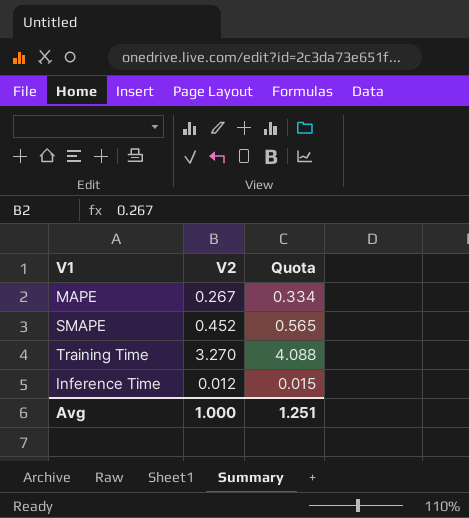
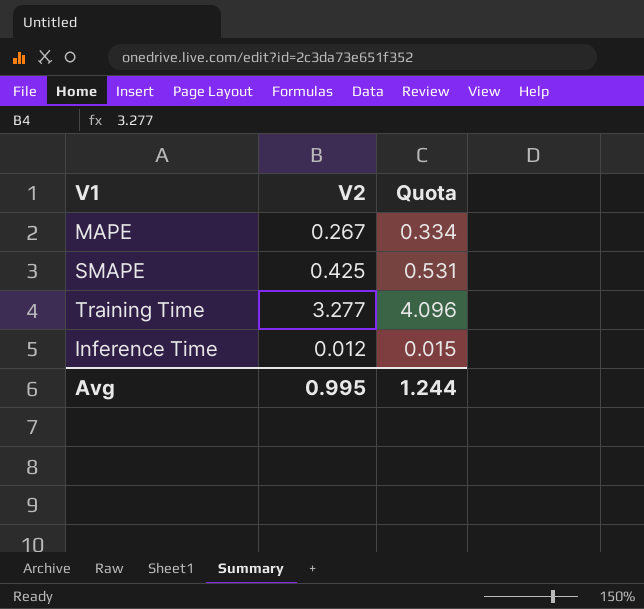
SMAPE | V2: 0.452 -> 0.425
SMAPE | Quota: 0.565 -> 0.531
Training Time | V2: 3.270 -> 3.277
Training Time | Quota: 4.088 -> 4.096
Avg | V2: 1.000 -> 0.995
Avg | Quota: 1.251 -> 1.244

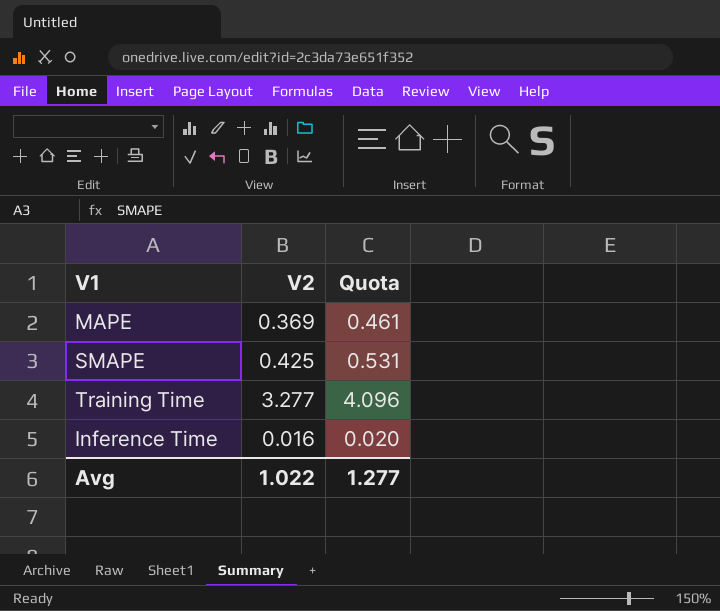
MAPE | V2: 0.267 -> 0.369
MAPE | Quota: 0.334 -> 0.461
Inference Time | V2: 0.012 -> 0.016
Inference Time | Quota: 0.015 -> 0.020
Avg | V2: 0.995 -> 1.022
Avg | Quota: 1.244 -> 1.277

